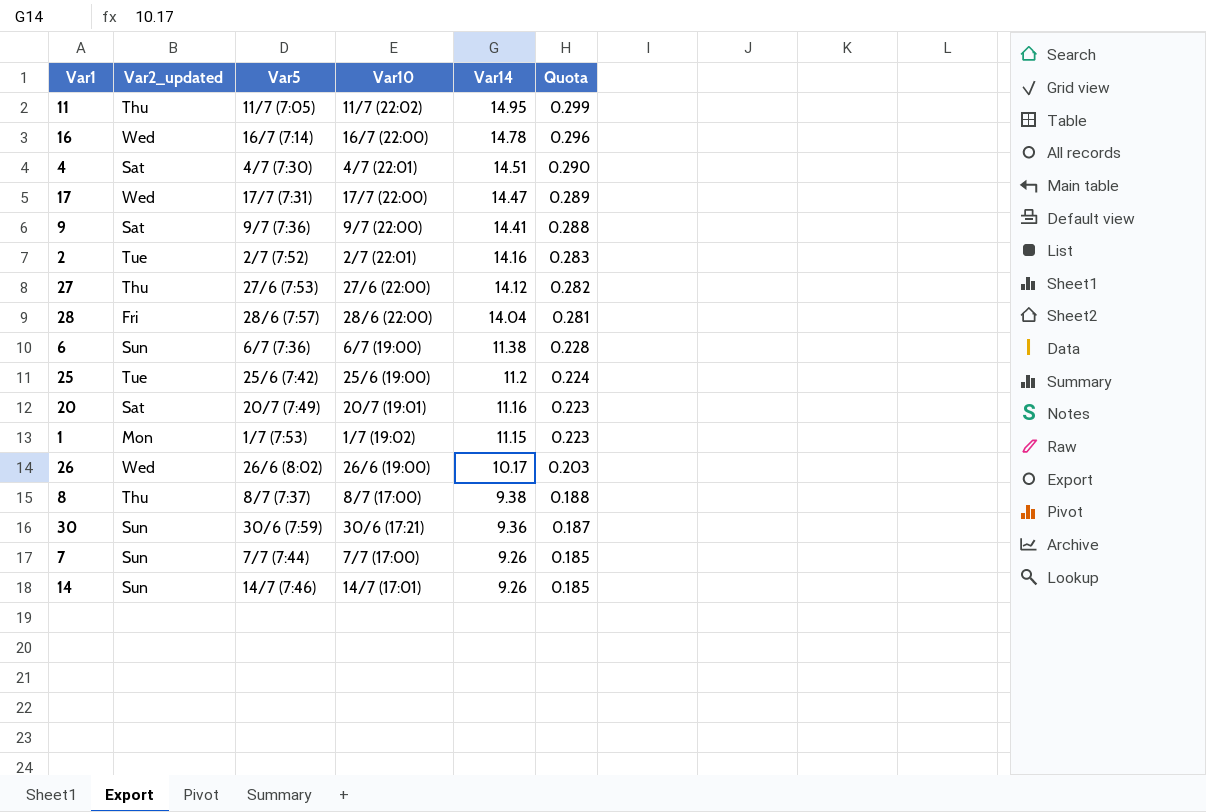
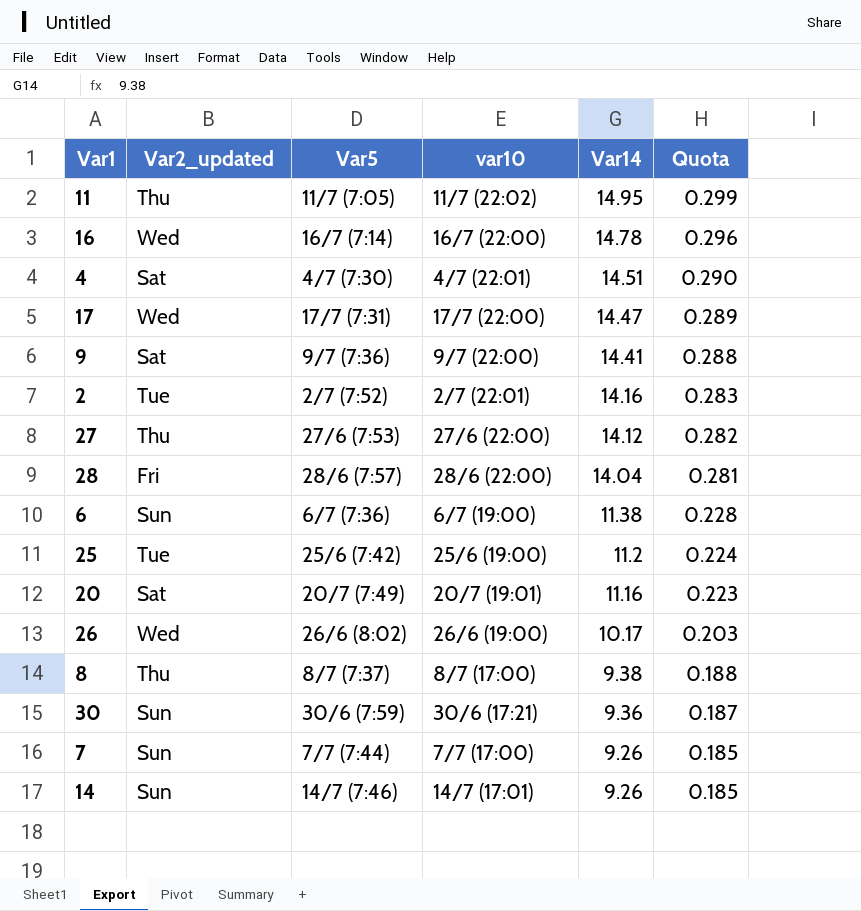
column name: Var10 -> var10
row 1: Mon | 1/7 (7:53) | 1/7 (19:02) | 11.15 | 0.223 -> none

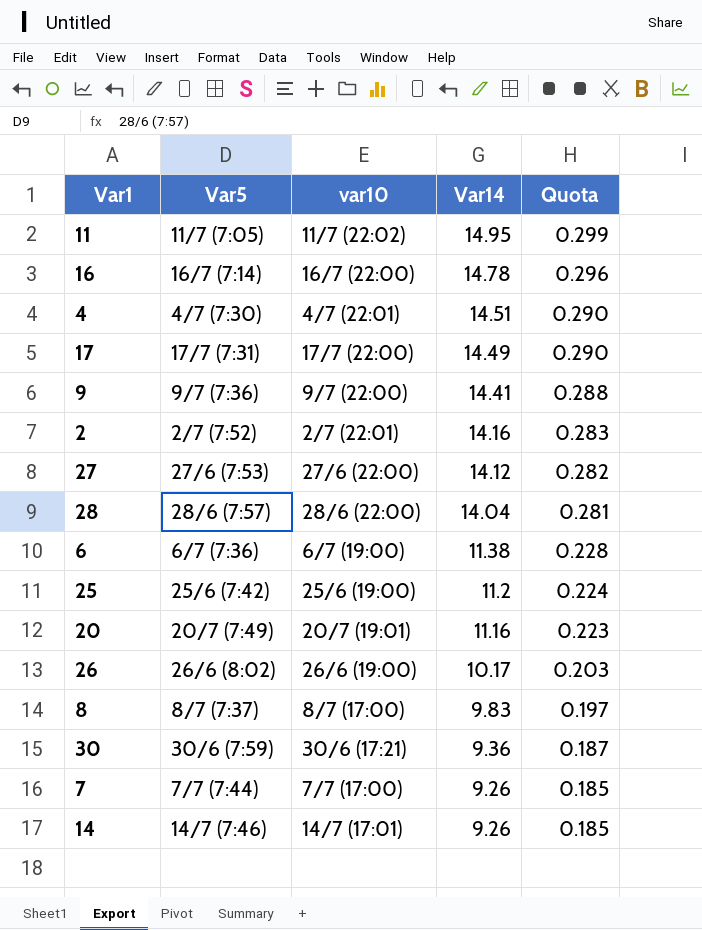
column Var2_updated | position: 2 -> none
17 | Var14: 14.47 -> 14.49
17 | Quota: 0.289 -> 0.290
8 | Var14: 9.38 -> 9.83
8 | Quota: 0.188 -> 0.197

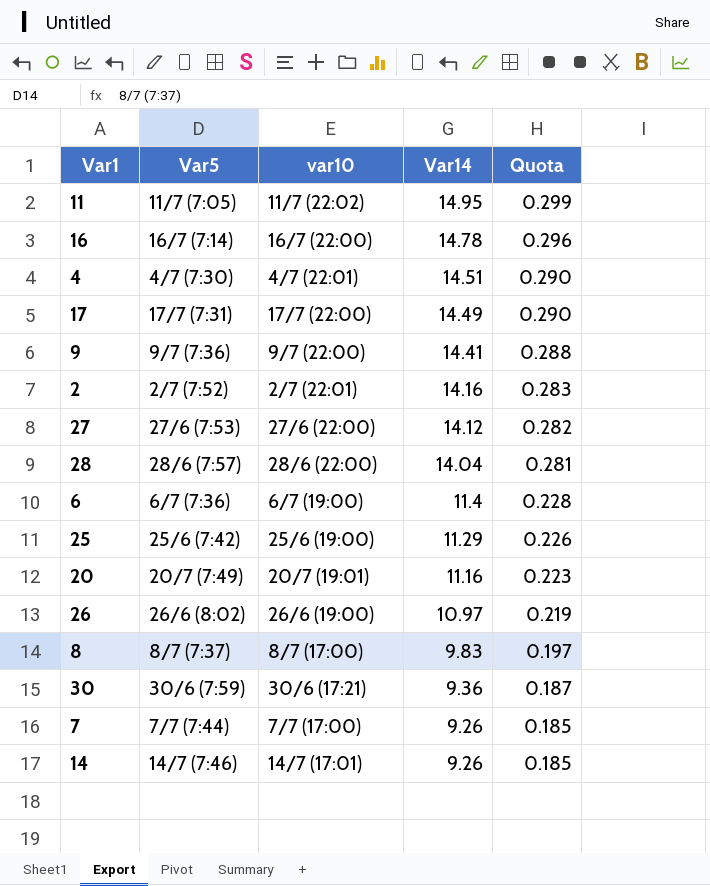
6 | Var14: 11.38 -> 11.4
25 | Var14: 11.2 -> 11.29
25 | Quota: 0.224 -> 0.226
26 | Var14: 10.17 -> 10.97
26 | Quota: 0.203 -> 0.219

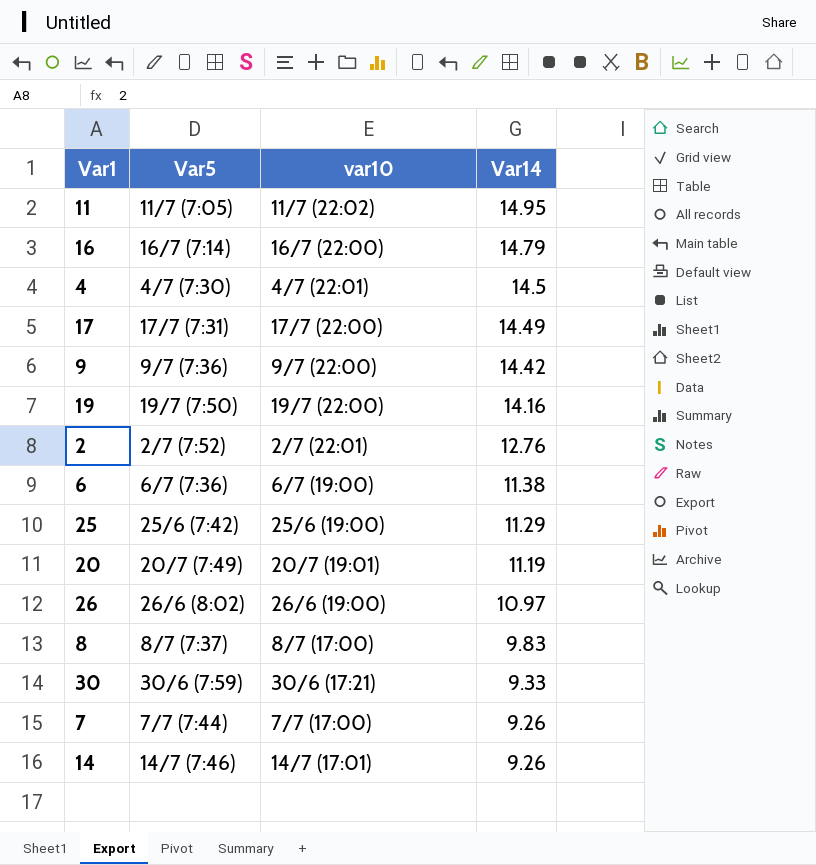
column Quota | formula: [Var14] * 0.02 -> none
row 27: 27/6 (7:53) | 27/6 (22:00) | 14.12 | 0.282 -> none
row 28: 28/6 (7:57) | 28/6 (22:00) | 14.04 | 0.281 -> none
16 | Var14: 14.78 -> 14.79
4 | Var14: 14.51 -> 14.5
9 | Var14: 14.41 -> 14.42
row 19: none -> 19/7 (7:50) | 19/7 (22:00) | 14.16
2 | Var14: 14.16 -> 12.76
6 | Var14: 11.4 -> 11.38
20 | Var14: 11.16 -> 11.19
30 | Var14: 9.36 -> 9.33

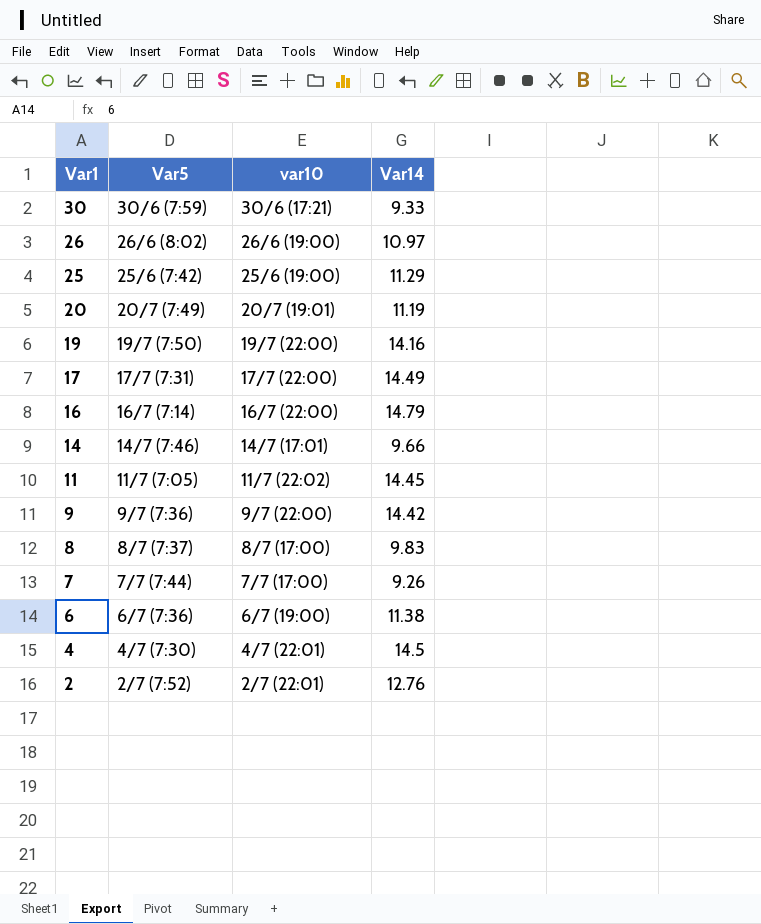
row order: Var14 descending -> Var1 descending
14 | Var14: 9.26 -> 9.66
11 | Var14: 14.95 -> 14.45

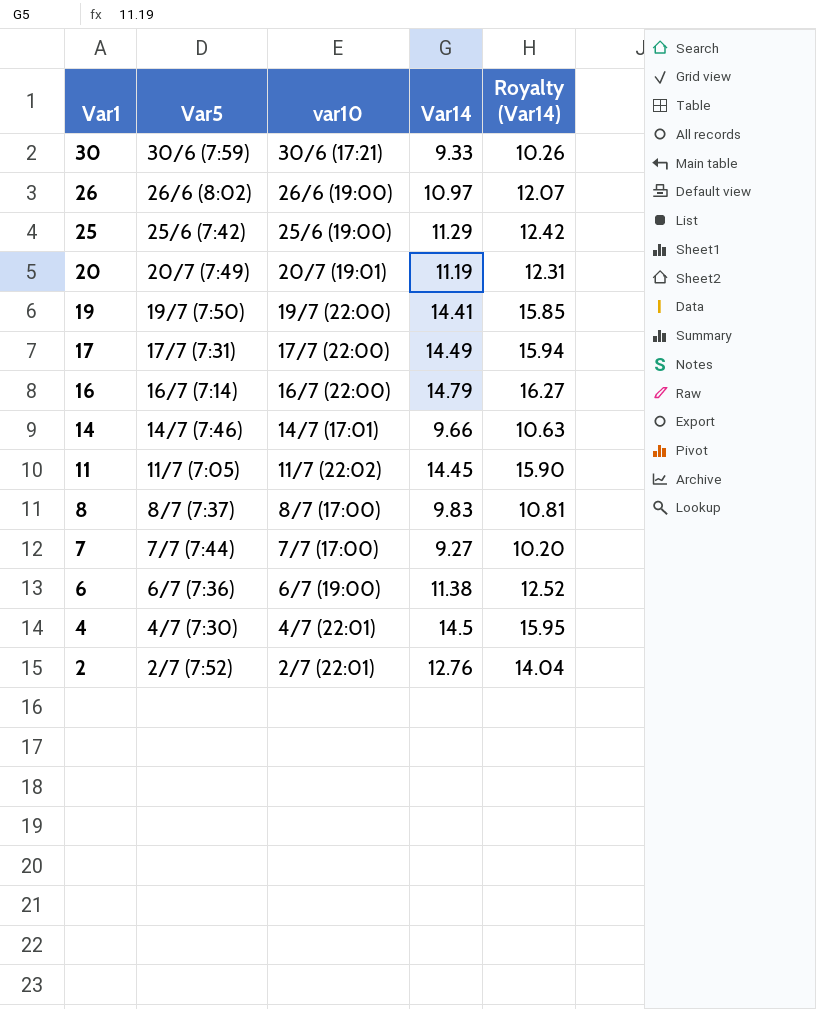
column Royalty (Var14) | formula: none -> [Var14] * 1.1
row 9: 9/7 (7:36) | 9/7 (22:00) | 14.42 -> none
19 | Var14: 14.16 -> 14.41
7 | Var14: 9.26 -> 9.27

